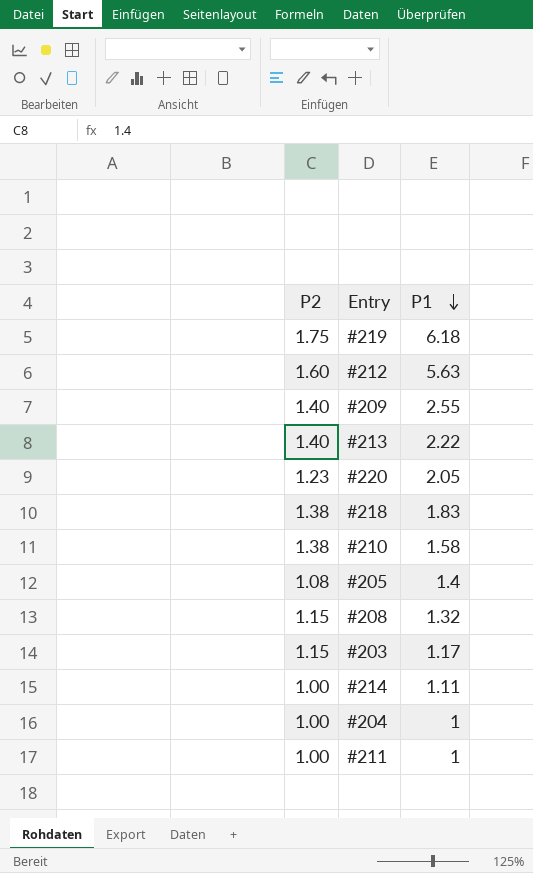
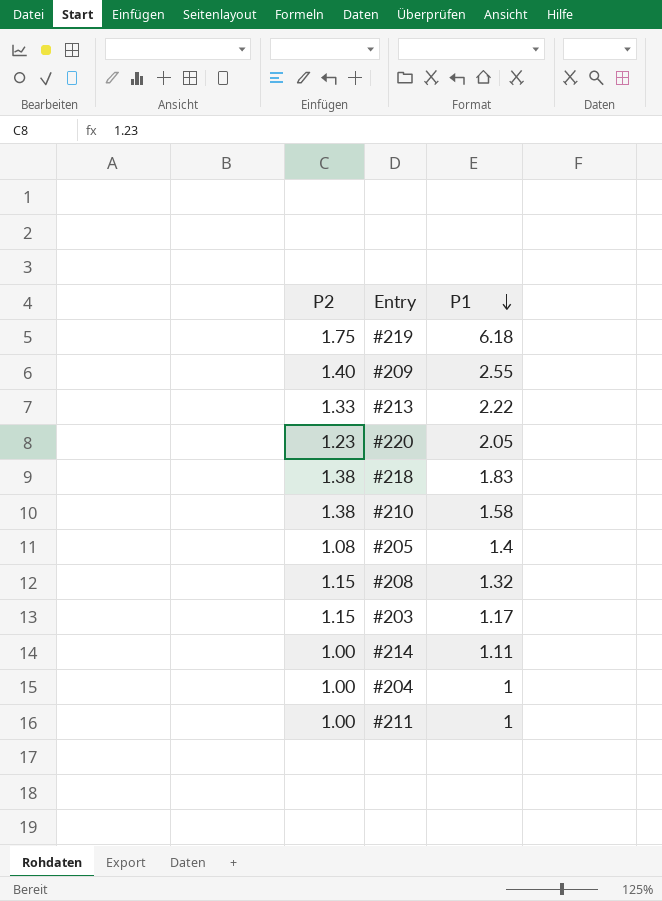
row #212: 1.60 | 5.63 -> none
#213 | P2: 1.40 -> 1.33

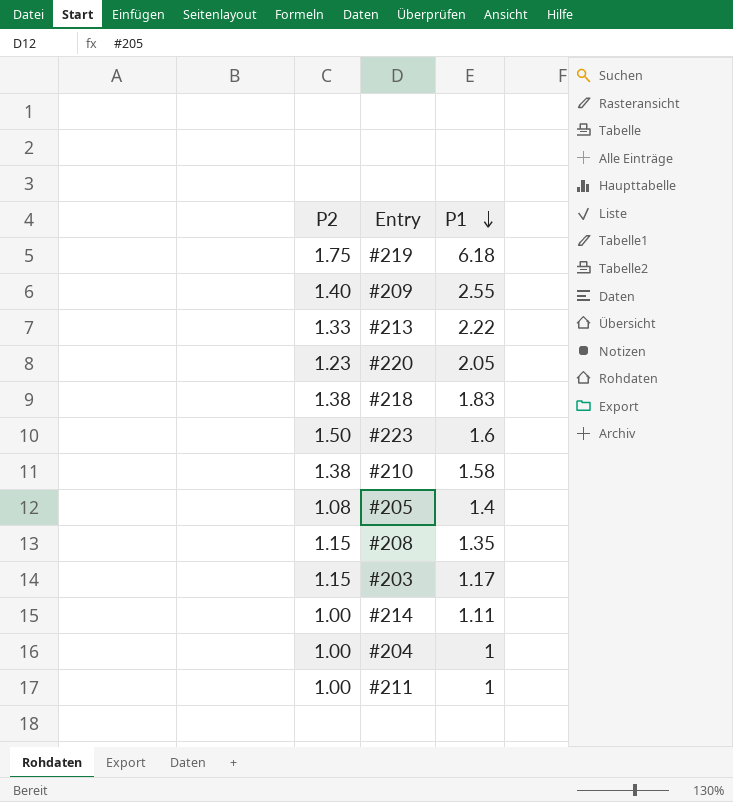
row #223: none -> 1.50 | 1.6
#208 | P1: 1.32 -> 1.35

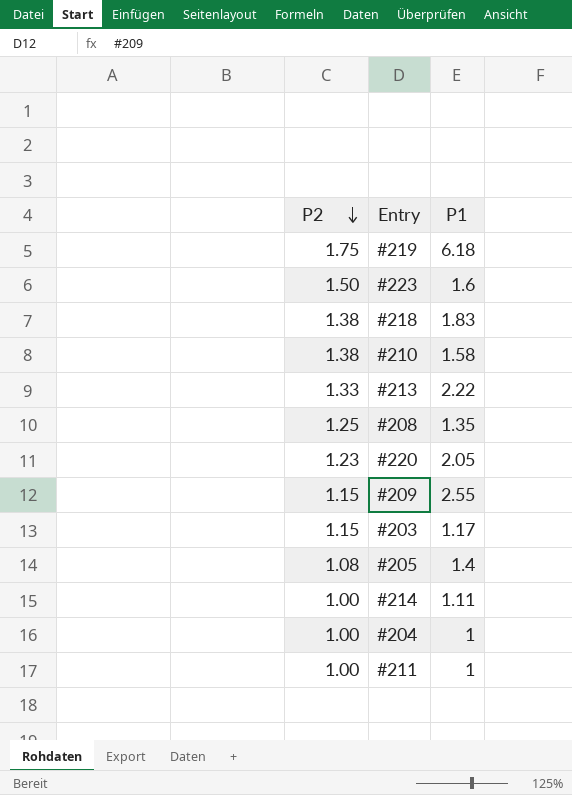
row order: P1 descending -> P2 descending
#208 | P2: 1.15 -> 1.25
#209 | P2: 1.40 -> 1.15

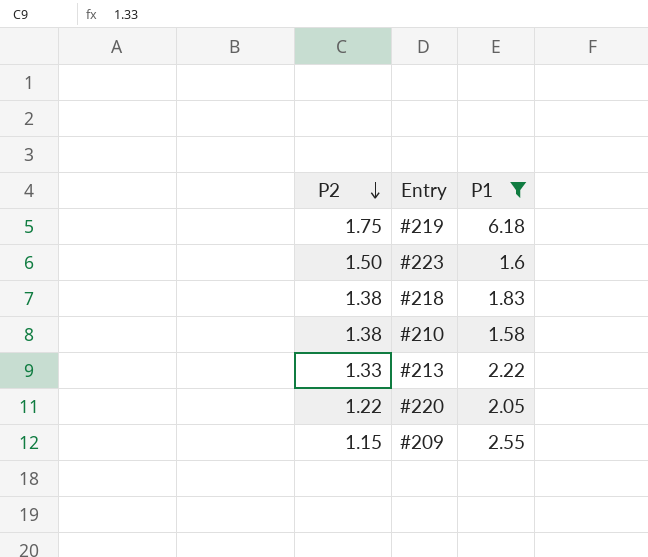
filter: none -> P1 >= 1.58
#220 | P2: 1.23 -> 1.22

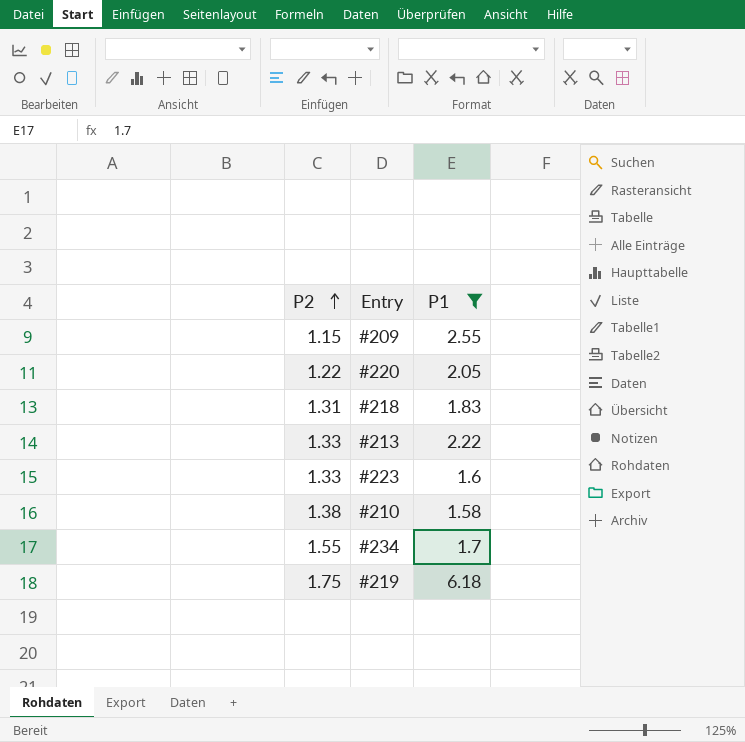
row order: P2 descending -> P2 ascending
#218 | P2: 1.38 -> 1.31
#223 | P2: 1.50 -> 1.33
row #234: none -> 1.55 | 1.7

